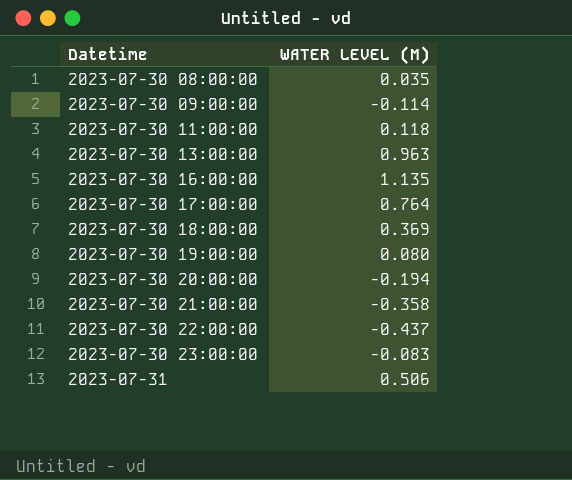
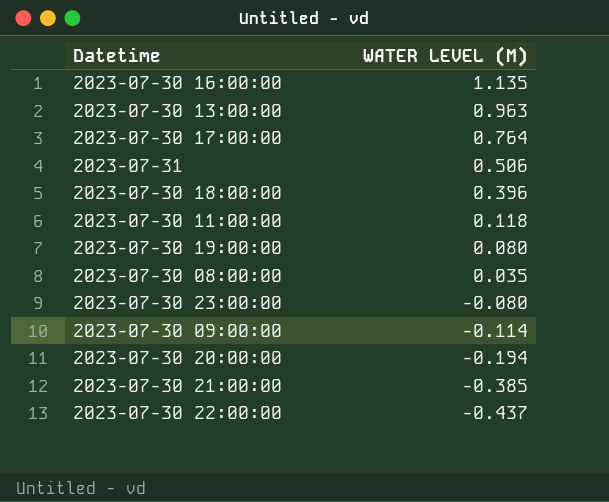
row order: Datetime ascending -> WATER LEVEL (M) descending
2023-07-30 18:00:00 | WATER LEVEL (M): 0.369 -> 0.396
2023-07-30 23:00:00 | WATER LEVEL (M): -0.083 -> -0.080
2023-07-30 21:00:00 | WATER LEVEL (M): -0.358 -> -0.385

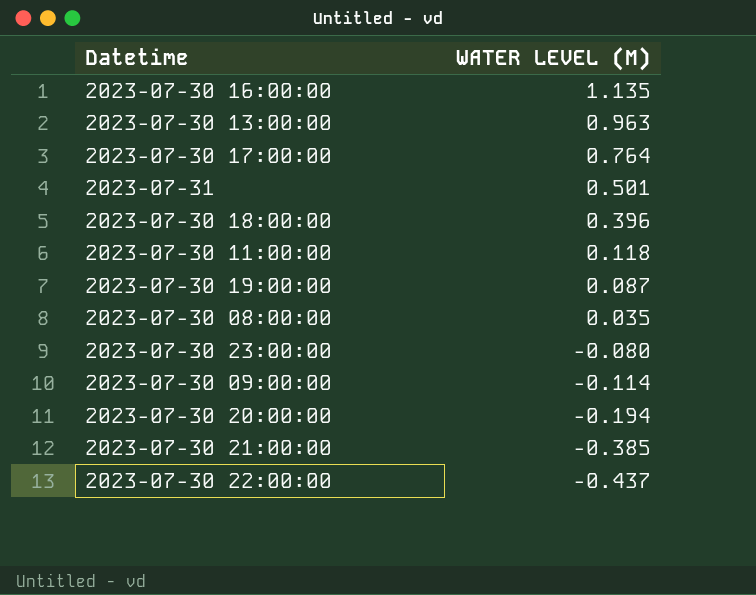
2023-07-31 | WATER LEVEL (M): 0.506 -> 0.501
2023-07-30 19:00:00 | WATER LEVEL (M): 0.080 -> 0.087

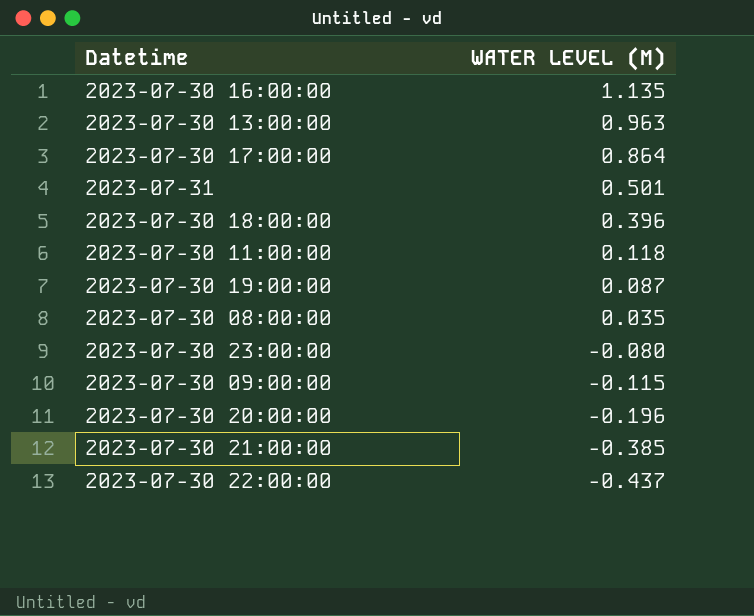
2023-07-30 17:00:00 | WATER LEVEL (M): 0.764 -> 0.864
2023-07-30 09:00:00 | WATER LEVEL (M): -0.114 -> -0.115
2023-07-30 20:00:00 | WATER LEVEL (M): -0.194 -> -0.196

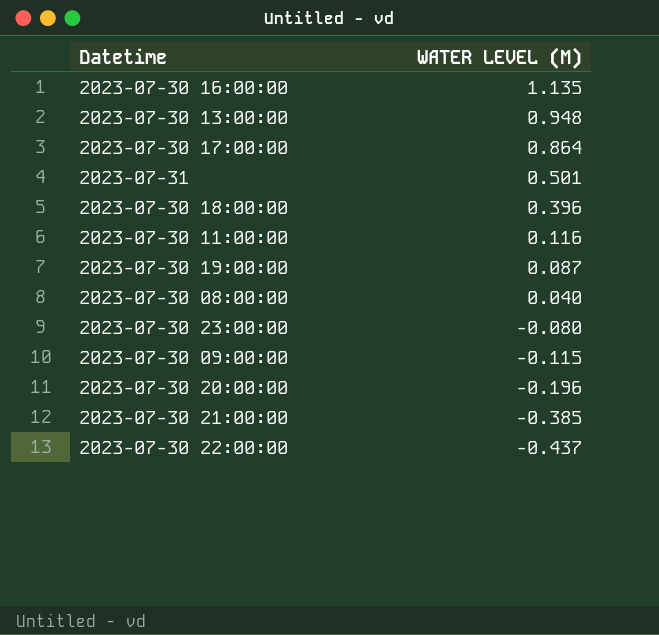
2023-07-30 13:00:00 | WATER LEVEL (M): 0.963 -> 0.948
2023-07-30 11:00:00 | WATER LEVEL (M): 0.118 -> 0.116
2023-07-30 08:00:00 | WATER LEVEL (M): 0.035 -> 0.040

